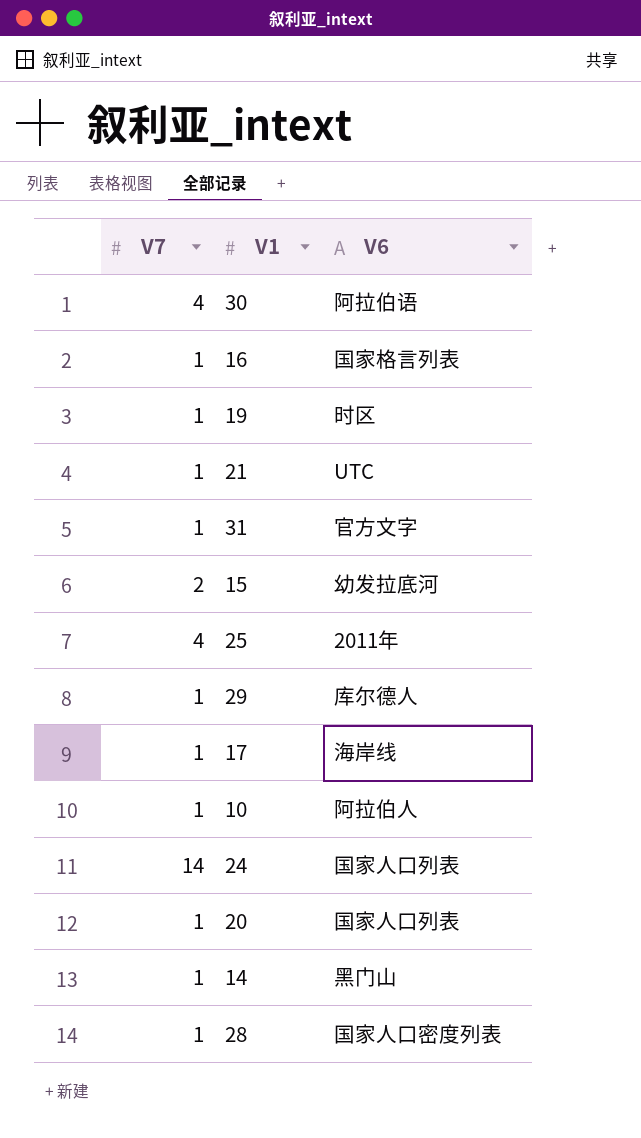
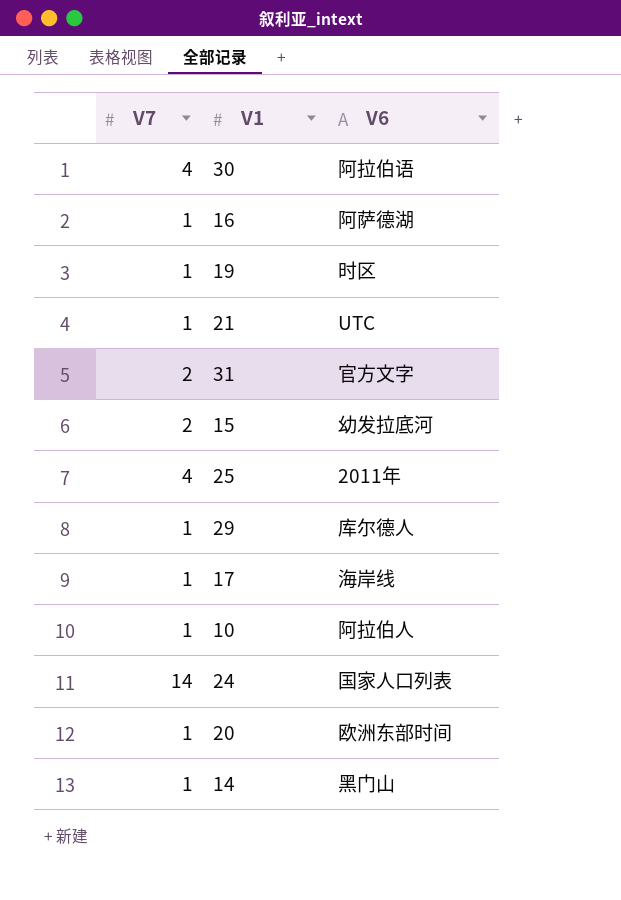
row 28: 1 | 国家人口密度列表 -> none
16 | V6: 国家格言列表 -> 阿萨德湖
31 | V7: 1 -> 2
20 | V6: 国家人口列表 -> 欧洲东部时间

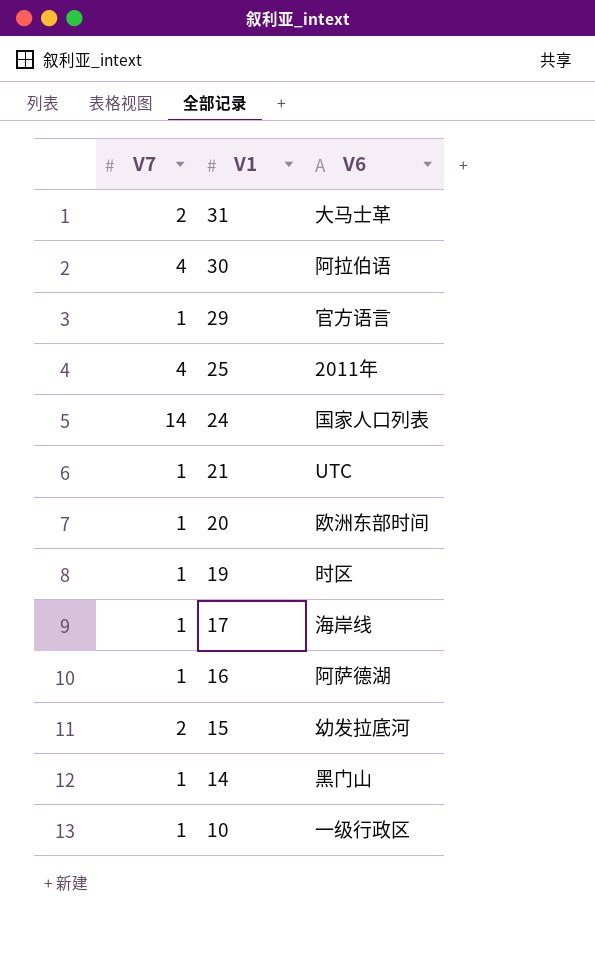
row order: none -> V1 descending
31 | V6: 官方文字 -> 大马士革
29 | V6: 库尔德人 -> 官方语言
10 | V6: 阿拉伯人 -> 一级行政区

